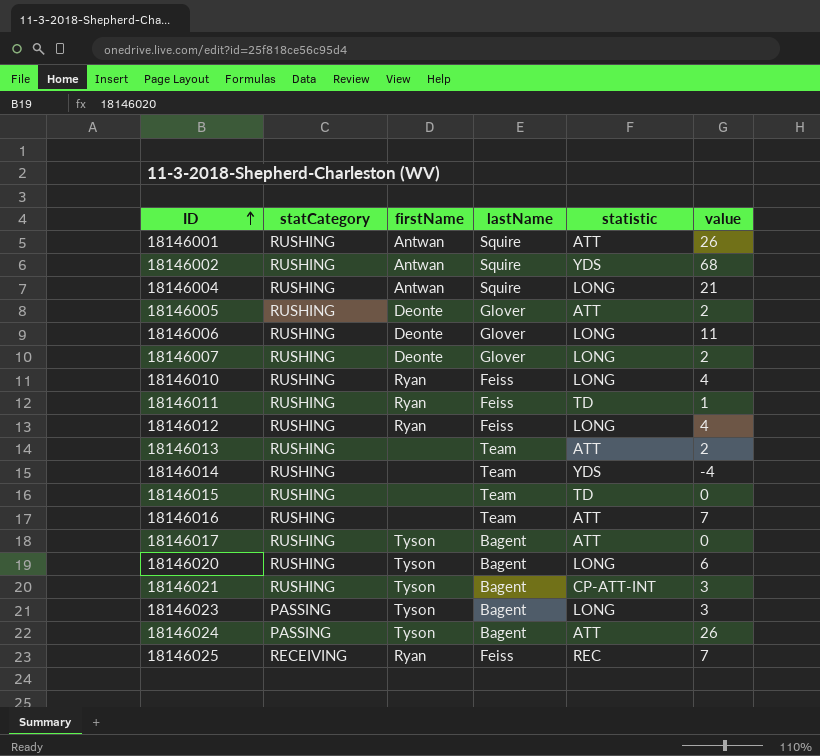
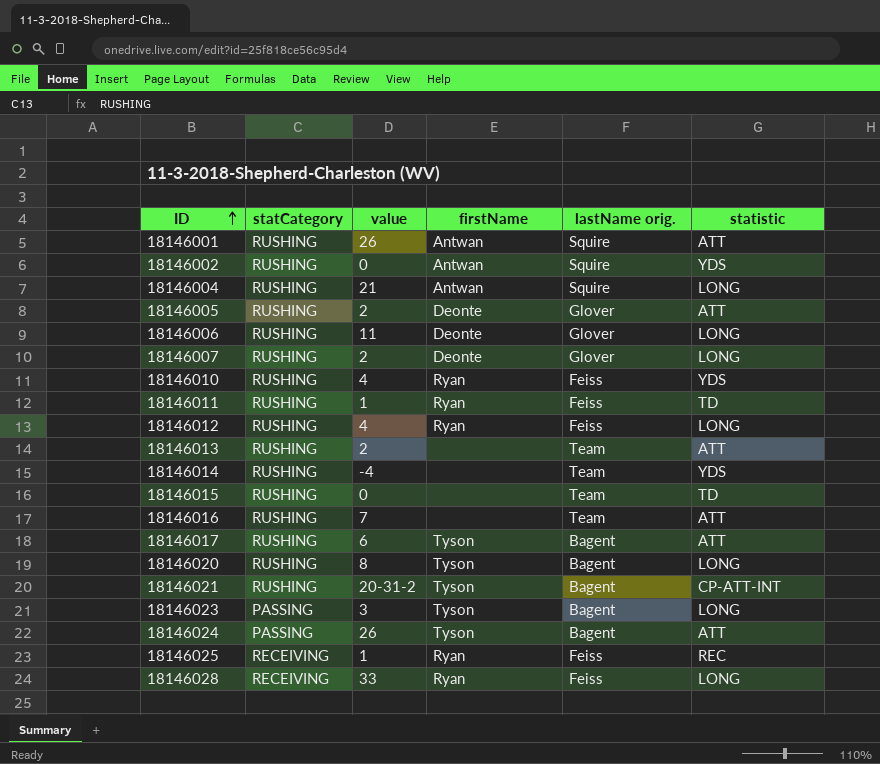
column value | position: 6 -> 3
column name: lastName -> lastName orig.
18146002 | value: 68 -> 0
18146010 | statistic: LONG -> YDS
18146017 | value: 0 -> 6
18146020 | value: 6 -> 8
18146021 | value: 3 -> 20-31-2
18146025 | value: 7 -> 1
row 18146028: none -> RECEIVING | 33 | Ryan | Feiss | LONG

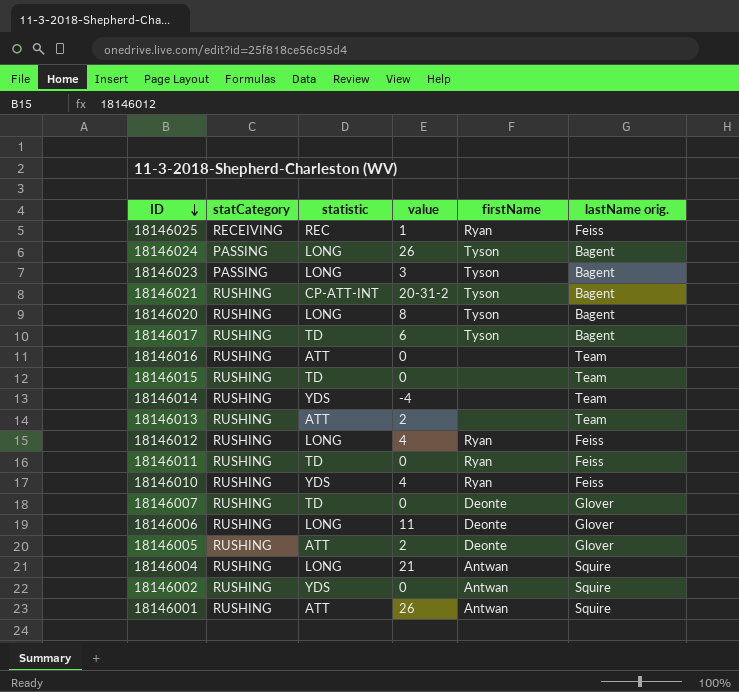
row order: ID ascending -> ID descending
column statistic | position: 6 -> 3
row 18146028: RECEIVING | 33 | Ryan | Feiss | LONG -> none
18146024 | statistic: ATT -> LONG
18146017 | statistic: ATT -> TD
18146016 | value: 7 -> 0
18146011 | value: 1 -> 0
18146007 | statistic: LONG -> TD
18146007 | value: 2 -> 0

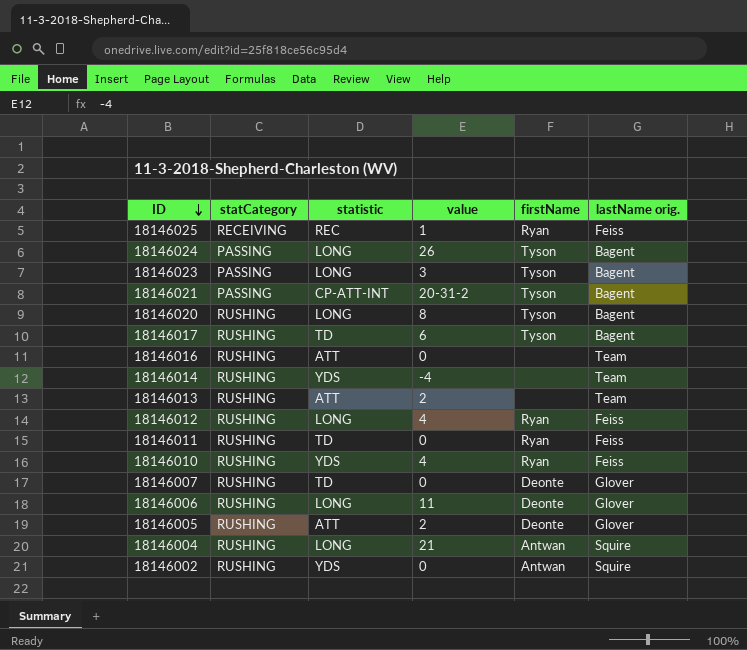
row 18146015: RUSHING | TD | 0 | none | Team -> none
row 18146001: RUSHING | ATT | 26 | Antwan | Squire -> none
18146021 | statCategory: RUSHING -> PASSING

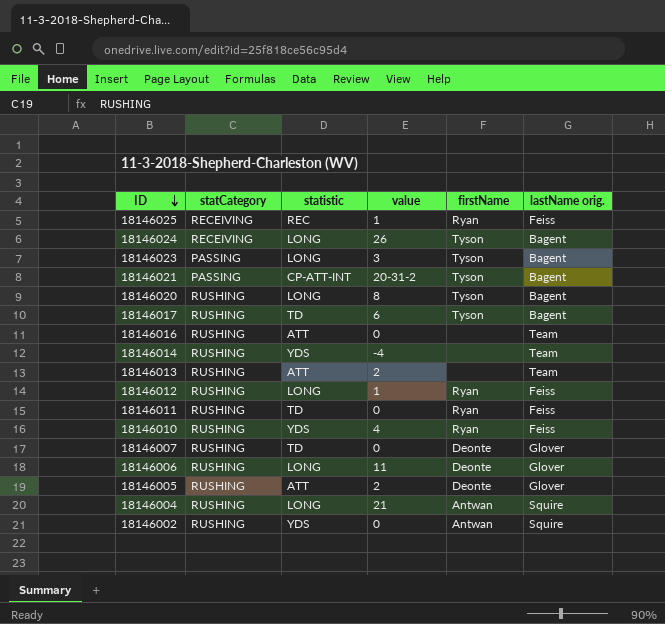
18146024 | statCategory: PASSING -> RECEIVING
18146012 | value: 4 -> 1

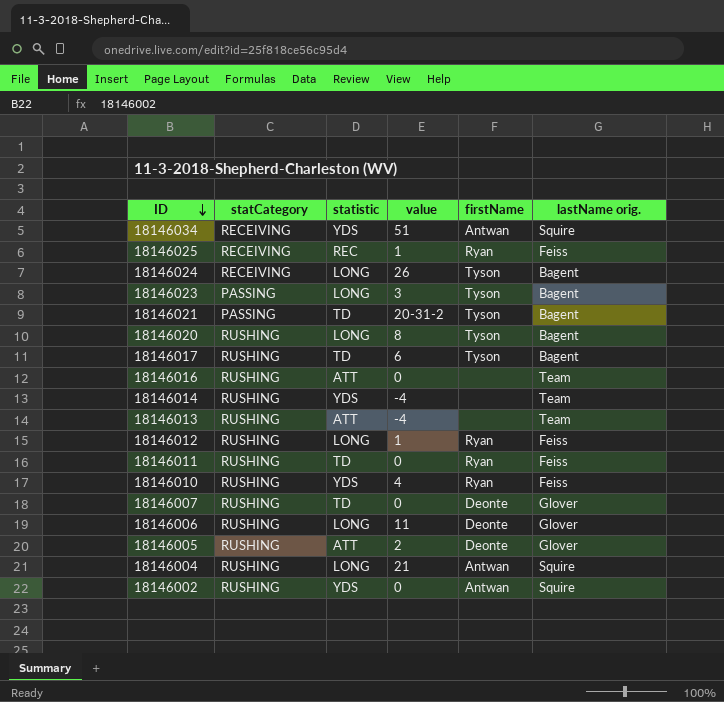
row 18146034: none -> RECEIVING | YDS | 51 | Antwan | Squire
18146021 | statistic: CP-ATT-INT -> TD
18146013 | value: 2 -> -4

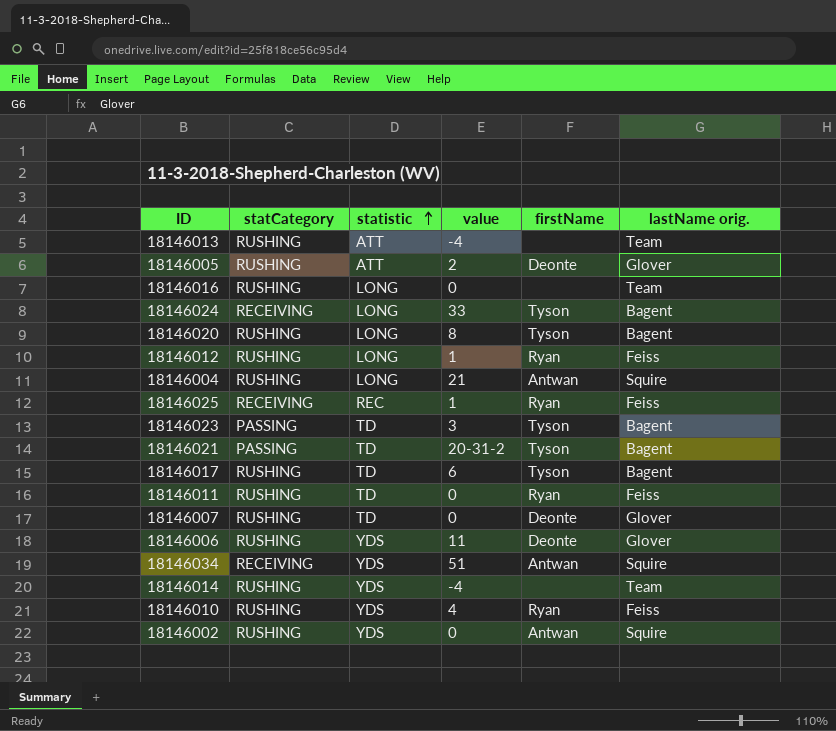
row order: ID descending -> statistic ascending
18146016 | statistic: ATT -> LONG
18146024 | value: 26 -> 33
18146023 | statistic: LONG -> TD
18146006 | statistic: LONG -> YDS

